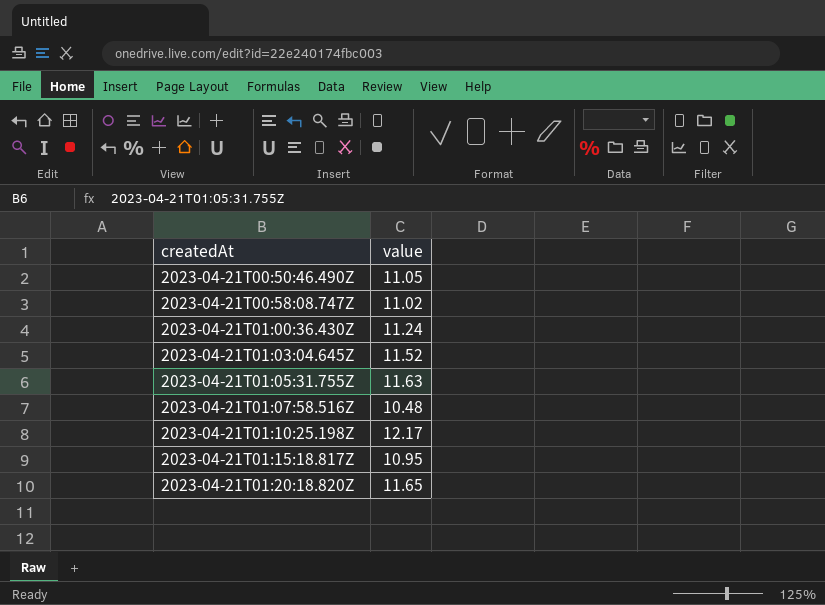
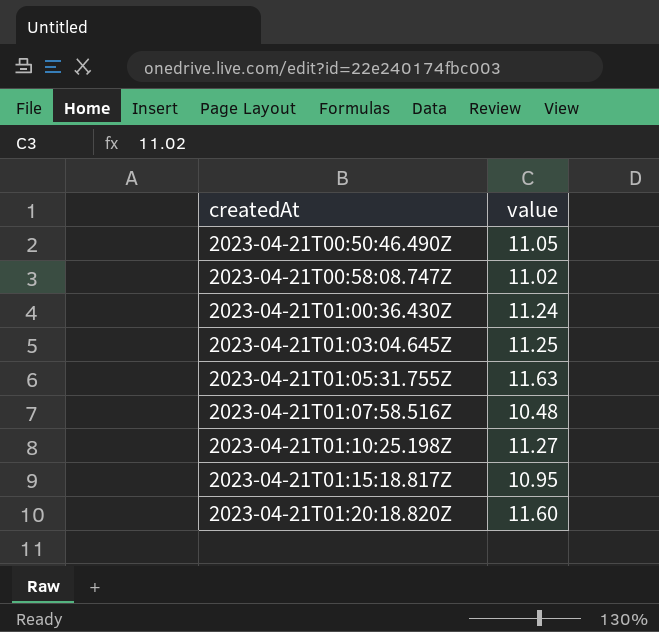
2023-04-21T01:03:04.645Z | value: 11.52 -> 11.25
2023-04-21T01:10:25.198Z | value: 12.17 -> 11.27
2023-04-21T01:20:18.820Z | value: 11.65 -> 11.60

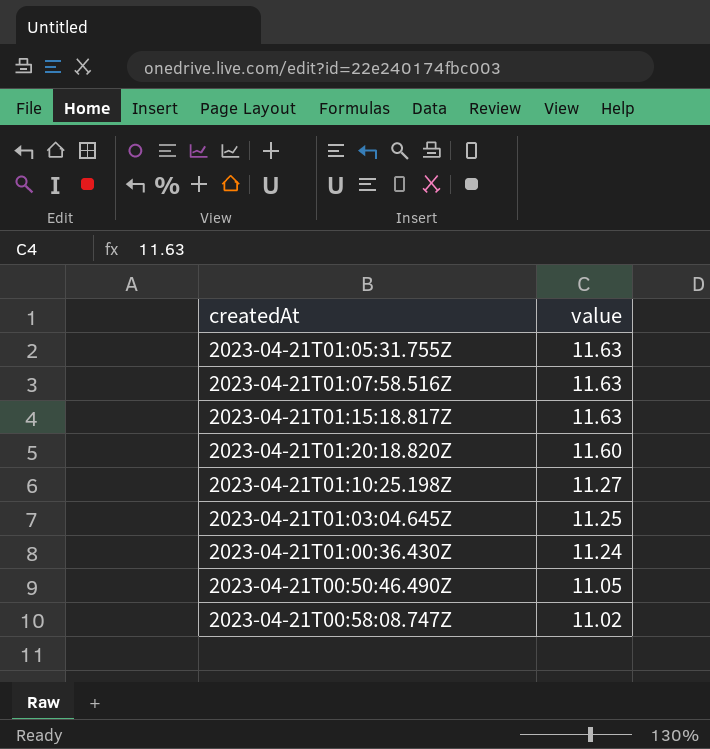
row order: createdAt ascending -> value descending
2023-04-21T01:07:58.516Z | value: 10.48 -> 11.63
2023-04-21T01:15:18.817Z | value: 10.95 -> 11.63

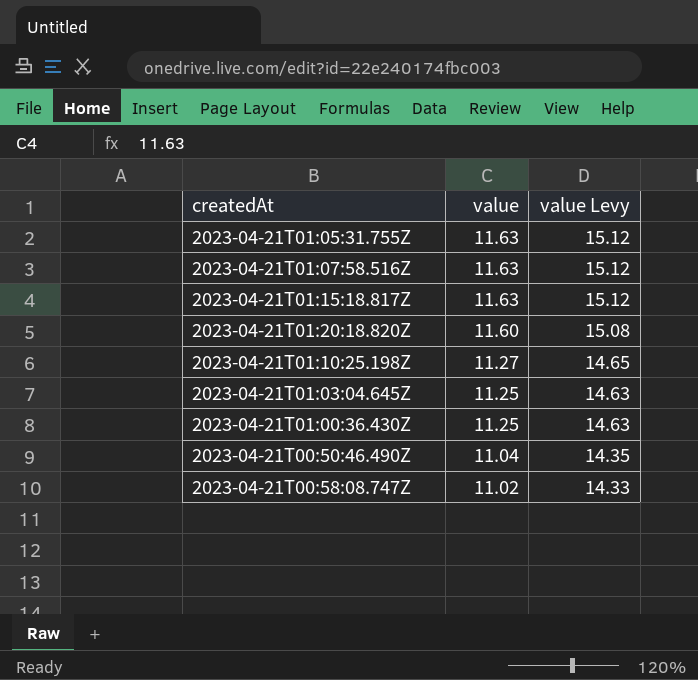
column value Levy | formula: none -> [value] * 1.3
2023-04-21T01:00:36.430Z | value: 11.24 -> 11.25
2023-04-21T00:50:46.490Z | value: 11.05 -> 11.04

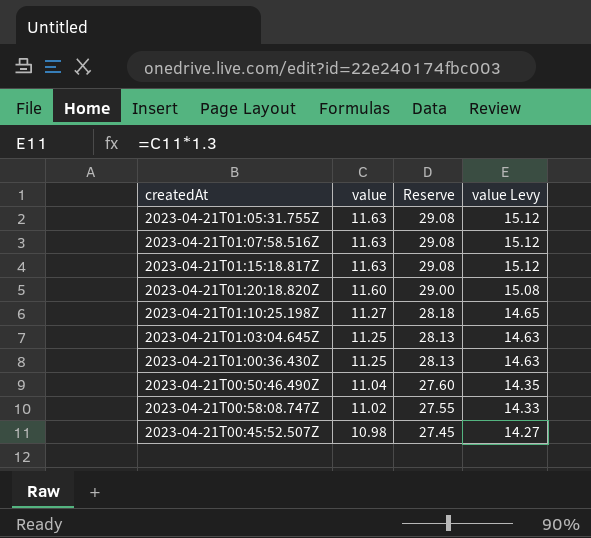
column Reserve | formula: none -> [value] * 2.5
row 2023-04-21T00:45:52.507Z: none -> 10.98 | 27.45 | 14.27

